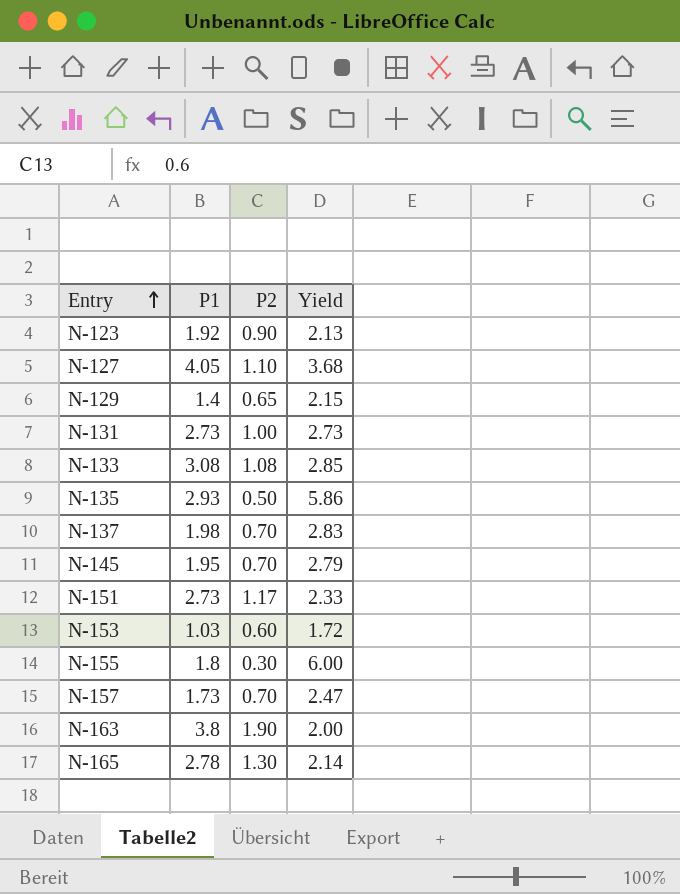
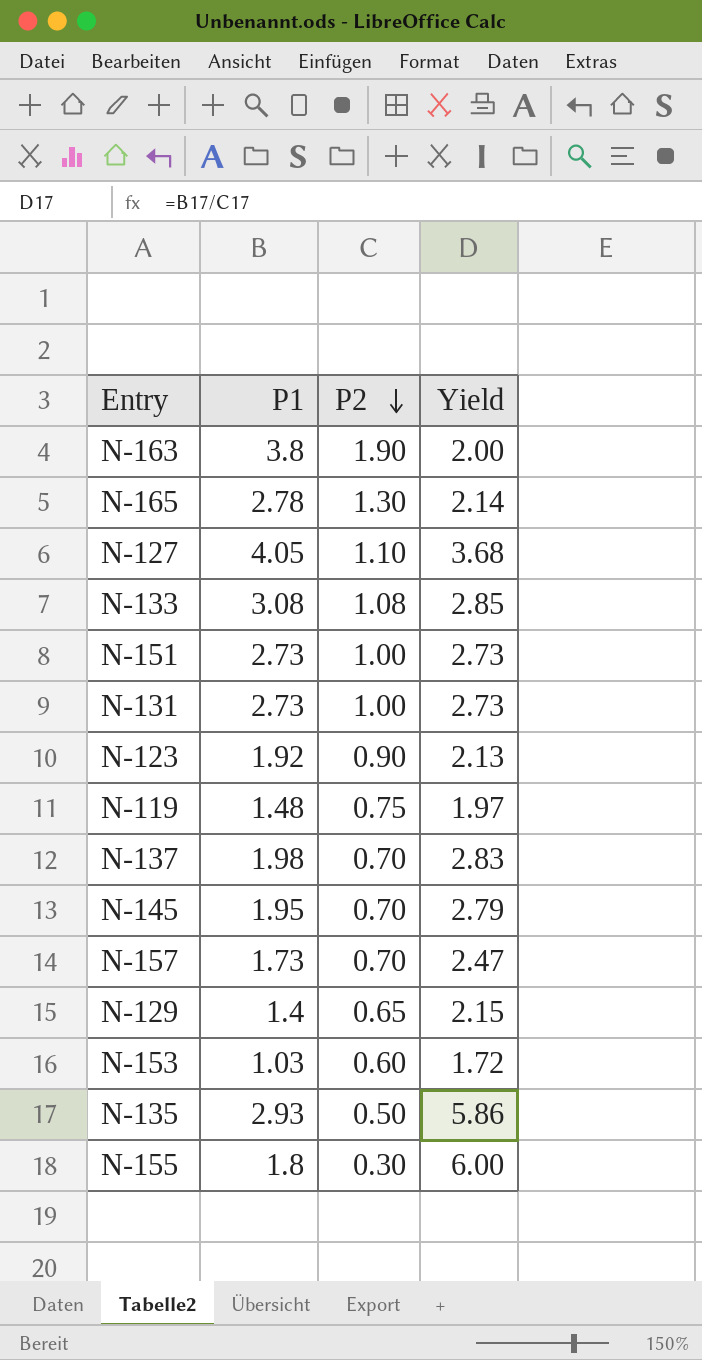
row order: Entry ascending -> P2 descending
N-151 | P2: 1.17 -> 1.00
N-151 | Yield: 2.33 -> 2.73
row N-119: none -> 1.48 | 0.75 | 1.97

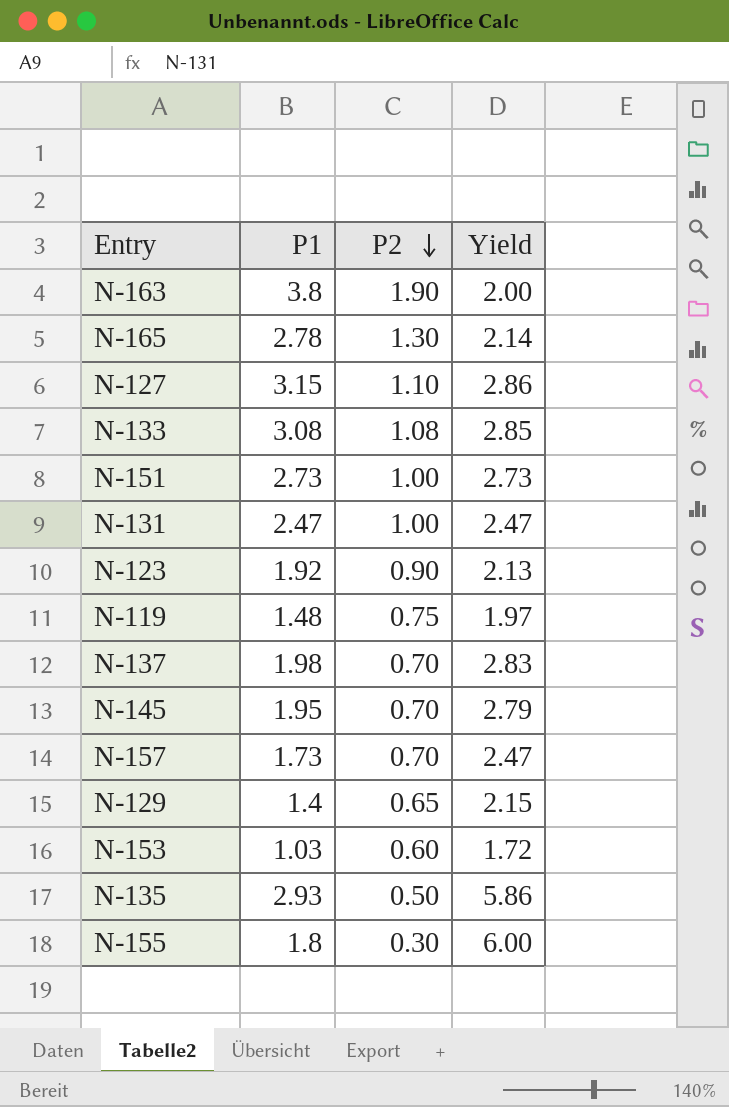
N-127 | P1: 4.05 -> 3.15
N-127 | Yield: 3.68 -> 2.86
N-131 | P1: 2.73 -> 2.47
N-131 | Yield: 2.73 -> 2.47

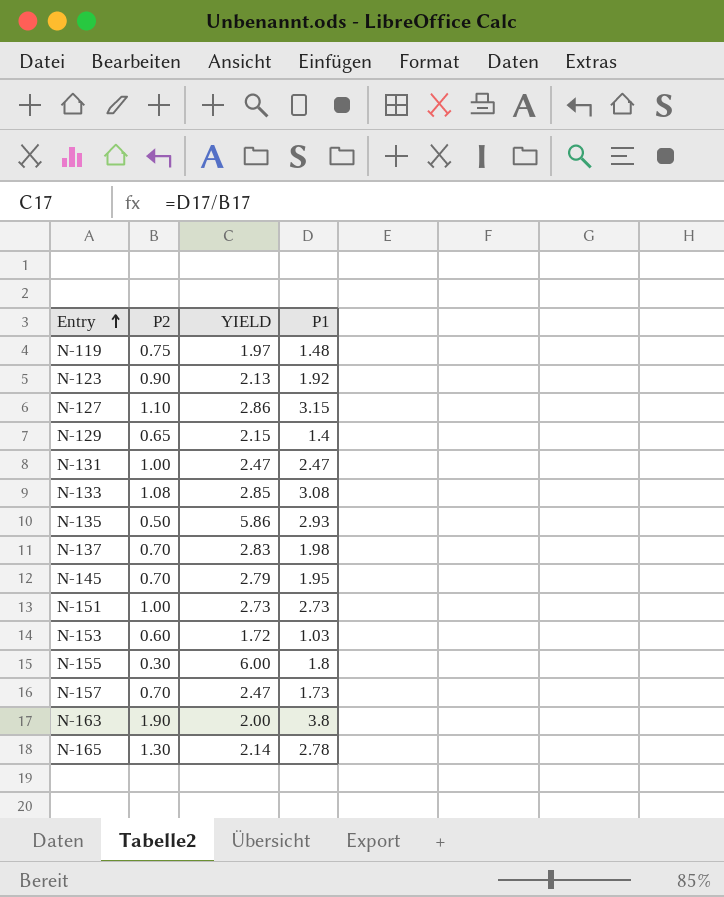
row order: P2 descending -> Entry ascending
column name: Yield -> YIELD
column P1 | position: 2 -> 4

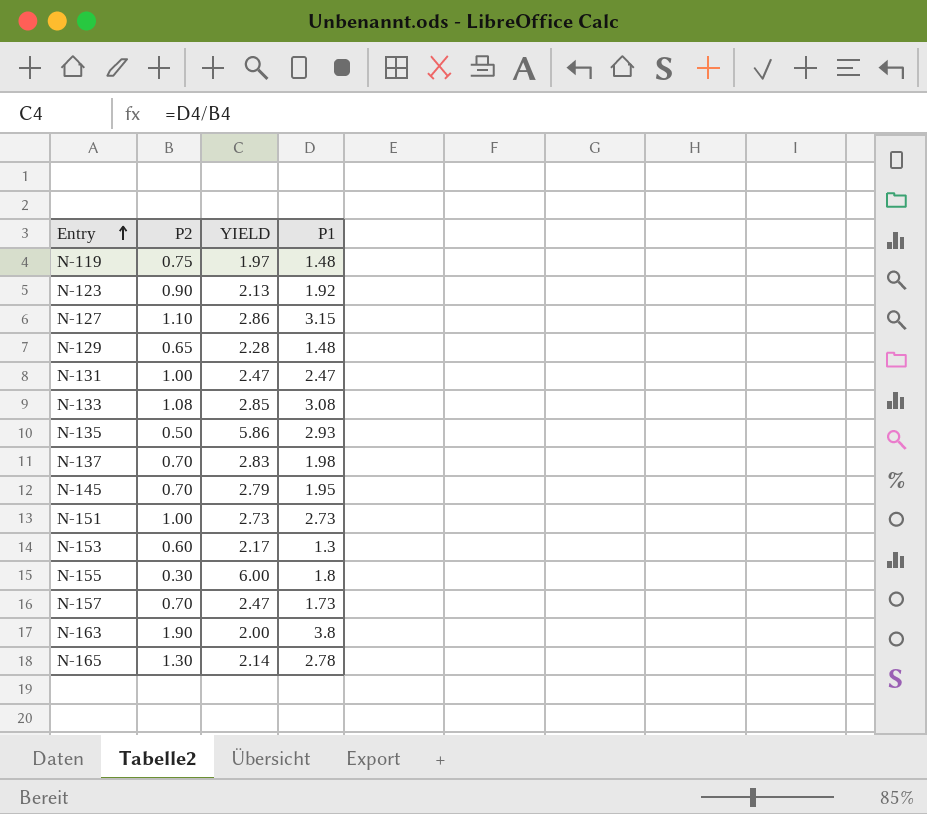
N-129 | YIELD: 2.15 -> 2.28
N-129 | P1: 1.4 -> 1.48
N-153 | YIELD: 1.72 -> 2.17
N-153 | P1: 1.03 -> 1.3

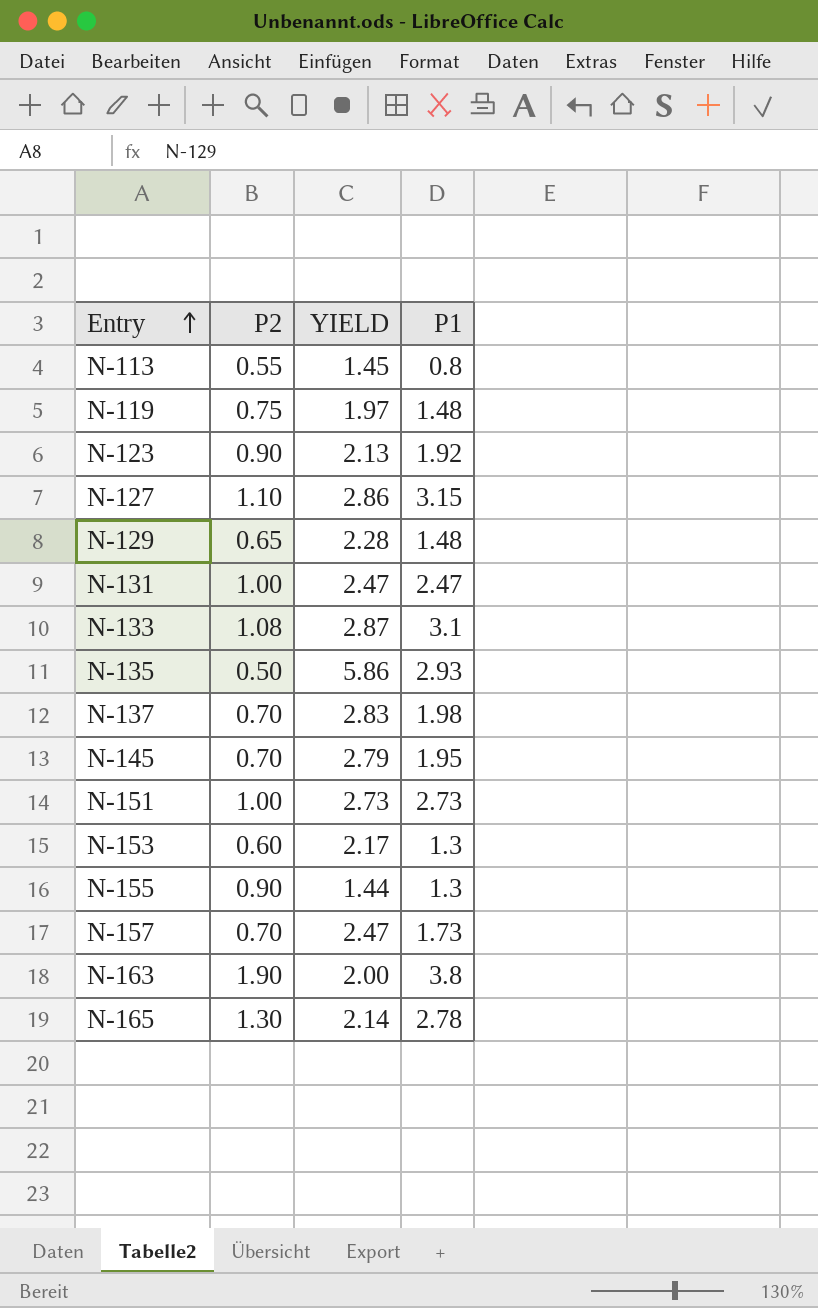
row N-113: none -> 0.55 | 1.45 | 0.8
N-133 | YIELD: 2.85 -> 2.87
N-133 | P1: 3.08 -> 3.1
N-155 | P2: 0.30 -> 0.90
N-155 | YIELD: 6.00 -> 1.44
N-155 | P1: 1.8 -> 1.3

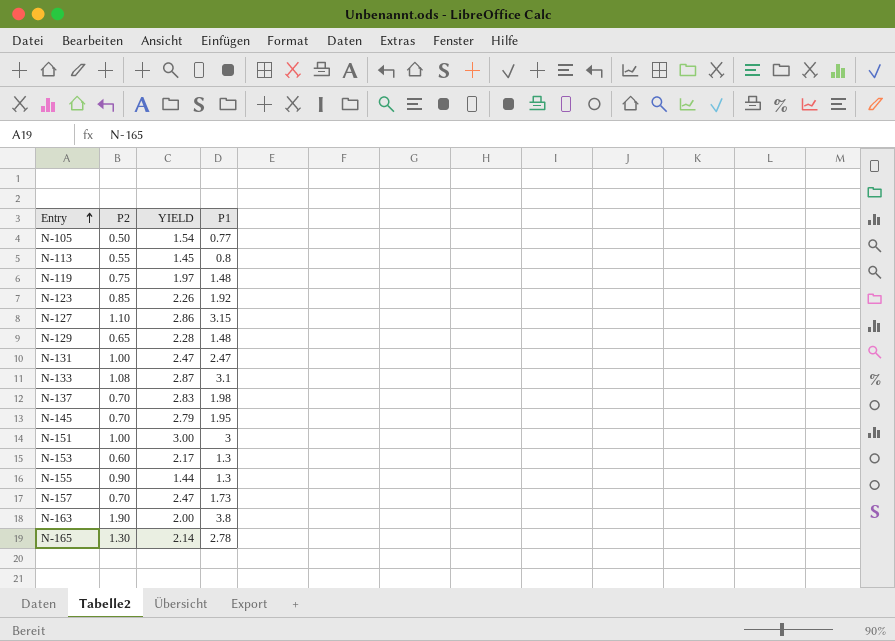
row N-135: 0.50 | 5.86 | 2.93 -> none
row N-105: none -> 0.50 | 1.54 | 0.77
N-123 | P2: 0.90 -> 0.85
N-123 | YIELD: 2.13 -> 2.26
N-151 | YIELD: 2.73 -> 3.00
N-151 | P1: 2.73 -> 3

